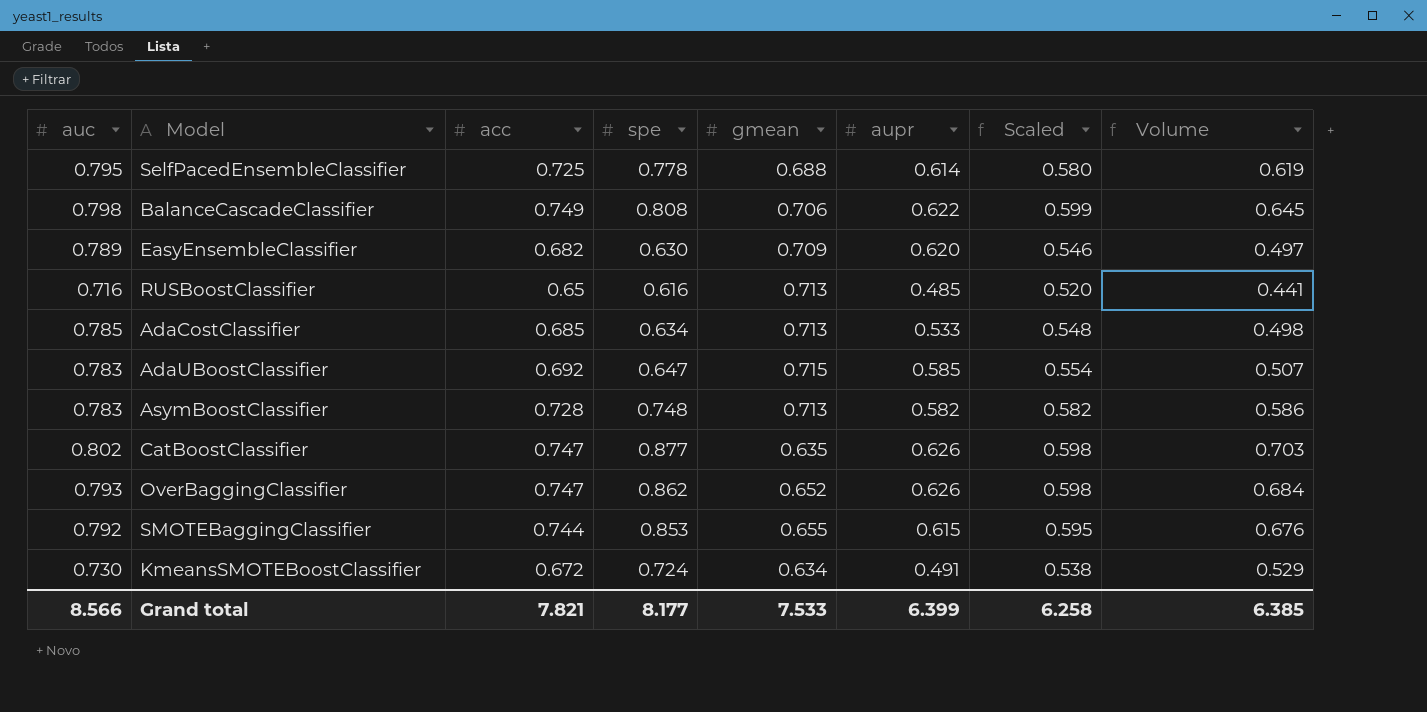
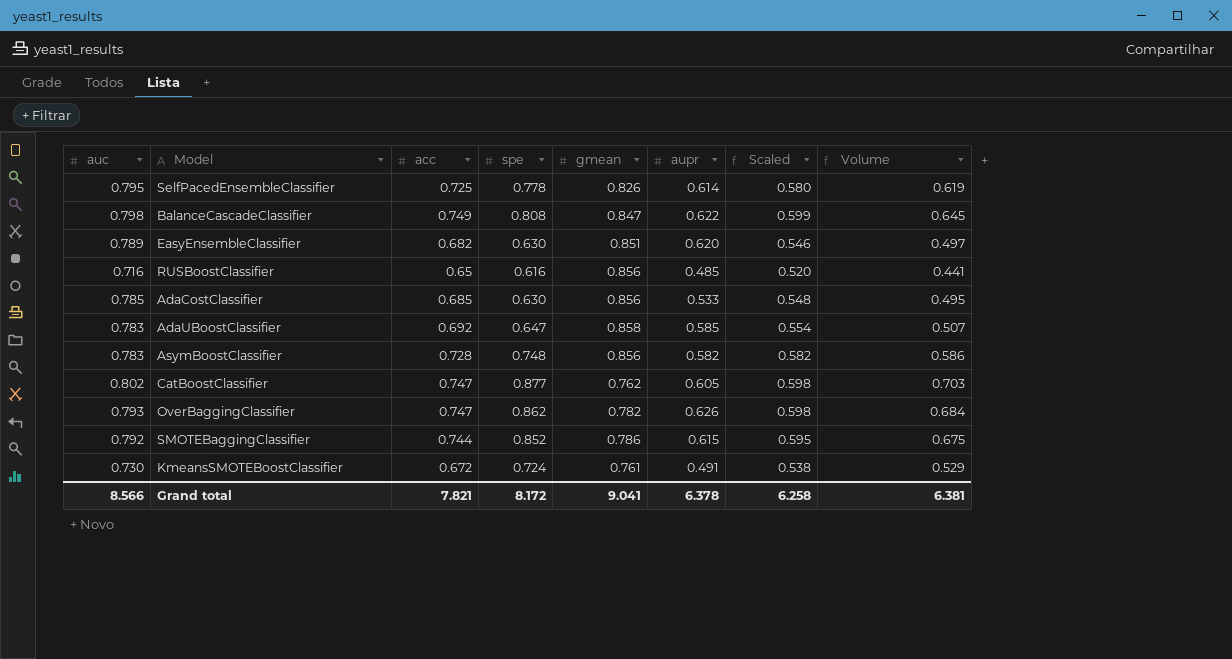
SelfPacedEnsembleClassifier | gmean: 0.688 -> 0.826
BalanceCascadeClassifier | gmean: 0.706 -> 0.847
EasyEnsembleClassifier | gmean: 0.709 -> 0.851
RUSBoostClassifier | gmean: 0.713 -> 0.856
AdaCostClassifier | spe: 0.634 -> 0.630
AdaCostClassifier | gmean: 0.713 -> 0.856
AdaCostClassifier | Volume: 0.498 -> 0.495
AdaUBoostClassifier | gmean: 0.715 -> 0.858
AsymBoostClassifier | gmean: 0.713 -> 0.856
CatBoostClassifier | gmean: 0.635 -> 0.762
CatBoostClassifier | aupr: 0.626 -> 0.605
OverBaggingClassifier | gmean: 0.652 -> 0.782
SMOTEBaggingClassifier | spe: 0.853 -> 0.852
SMOTEBaggingClassifier | gmean: 0.655 -> 0.786
SMOTEBaggingClassifier | Volume: 0.676 -> 0.675
KmeansSMOTEBoostClassifier | gmean: 0.634 -> 0.761
Grand total | spe: 8.177 -> 8.172
Grand total | gmean: 7.533 -> 9.041
Grand total | aupr: 6.399 -> 6.378
Grand total | Volume: 6.385 -> 6.381

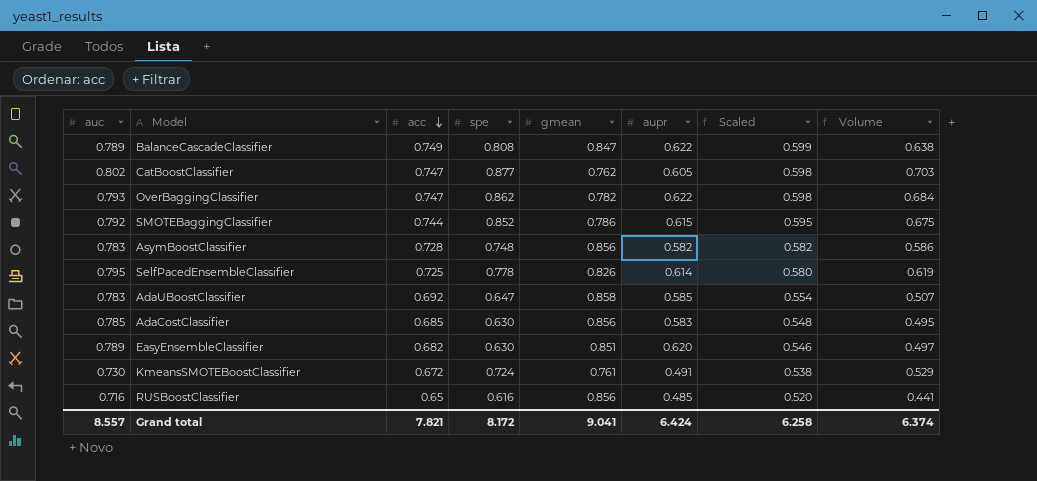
row order: none -> acc descending
BalanceCascadeClassifier | auc: 0.798 -> 0.789
BalanceCascadeClassifier | Volume: 0.645 -> 0.638
OverBaggingClassifier | aupr: 0.626 -> 0.622
AdaCostClassifier | aupr: 0.533 -> 0.583
Grand total | auc: 8.566 -> 8.557
Grand total | aupr: 6.378 -> 6.424
Grand total | Volume: 6.381 -> 6.374

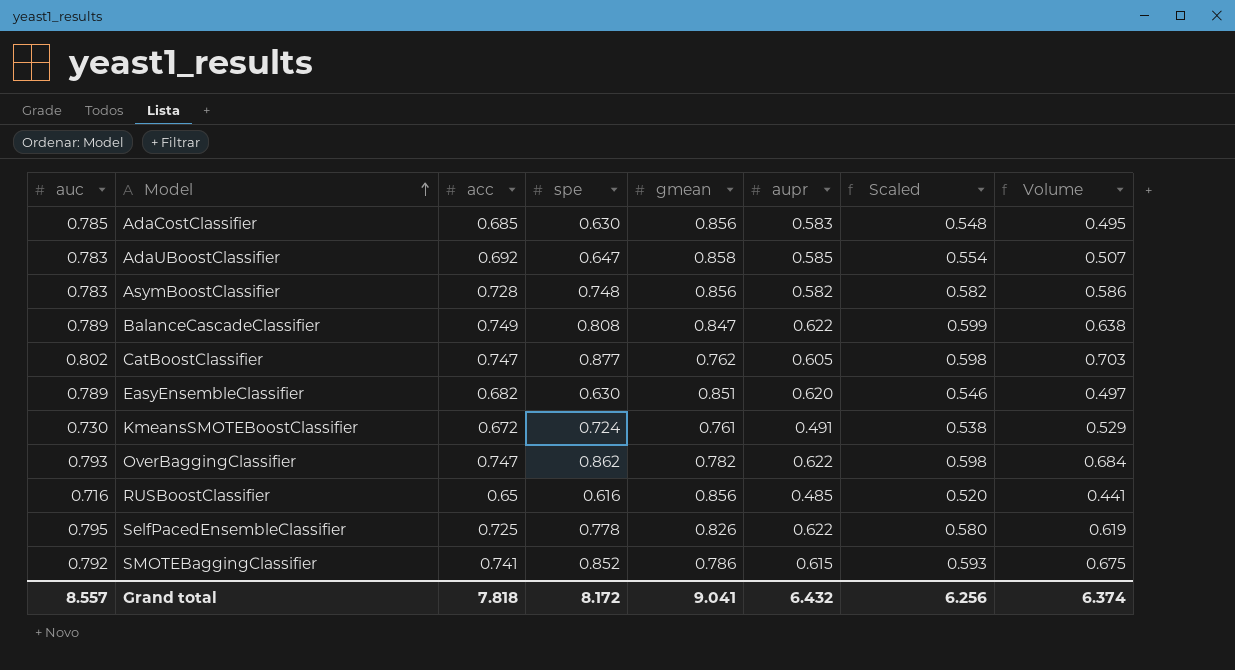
row order: acc descending -> Model ascending
SelfPacedEnsembleClassifier | aupr: 0.614 -> 0.622
SMOTEBaggingClassifier | acc: 0.744 -> 0.741
SMOTEBaggingClassifier | Scaled: 0.595 -> 0.593
Grand total | acc: 7.821 -> 7.818
Grand total | aupr: 6.424 -> 6.432
Grand total | Scaled: 6.258 -> 6.256

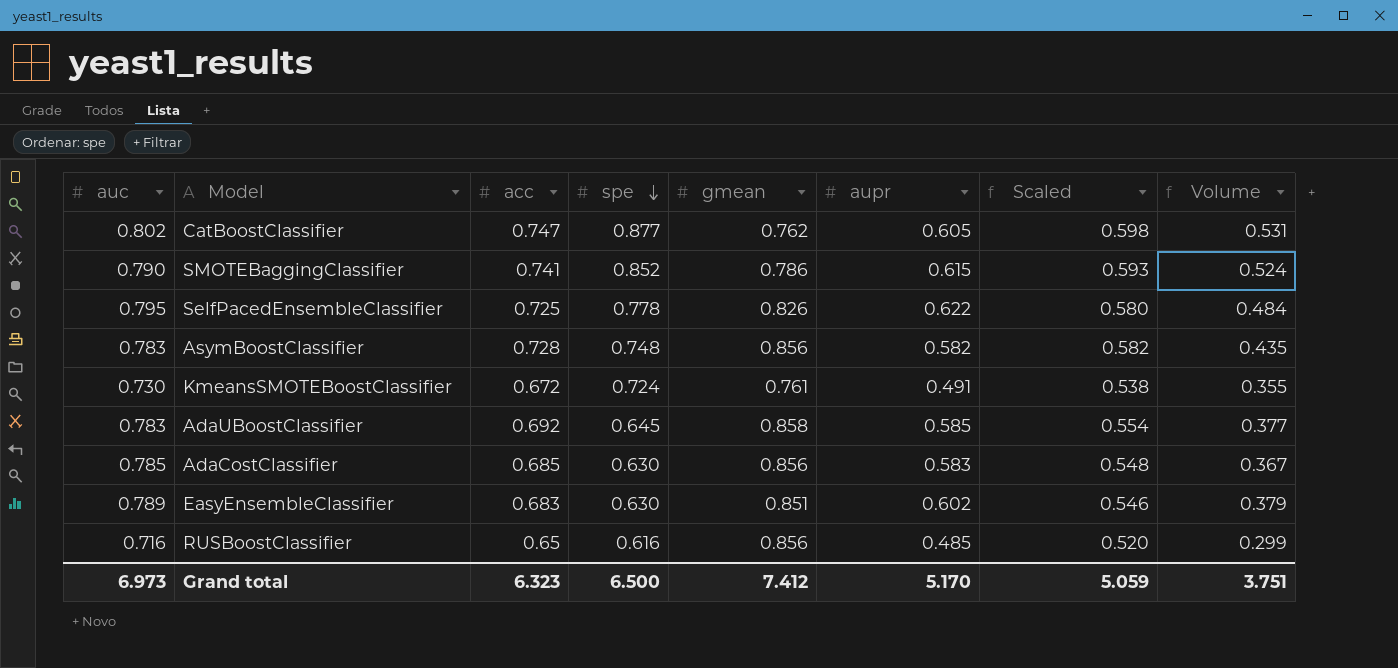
row order: Model ascending -> spe descending
column Volume | formula: [auc] * [spe] -> [spe] * [aupr]
row BalanceCascadeClassifier: 0.789 | 0.749 | 0.808 | 0.847 | 0.622 | 0.599 | 0.638 -> none
row OverBaggingClassifier: 0.793 | 0.747 | 0.862 | 0.782 | 0.622 | 0.598 | 0.684 -> none
SMOTEBaggingClassifier | auc: 0.792 -> 0.790
AdaUBoostClassifier | spe: 0.647 -> 0.645
EasyEnsembleClassifier | acc: 0.682 -> 0.683
EasyEnsembleClassifier | aupr: 0.620 -> 0.602
Grand total | auc: 8.557 -> 6.973
Grand total | acc: 7.818 -> 6.323
Grand total | spe: 8.172 -> 6.500
Grand total | gmean: 9.041 -> 7.412
Grand total | aupr: 6.432 -> 5.170
Grand total | Scaled: 6.256 -> 5.059
Grand total | Volume: 6.374 -> 3.751

